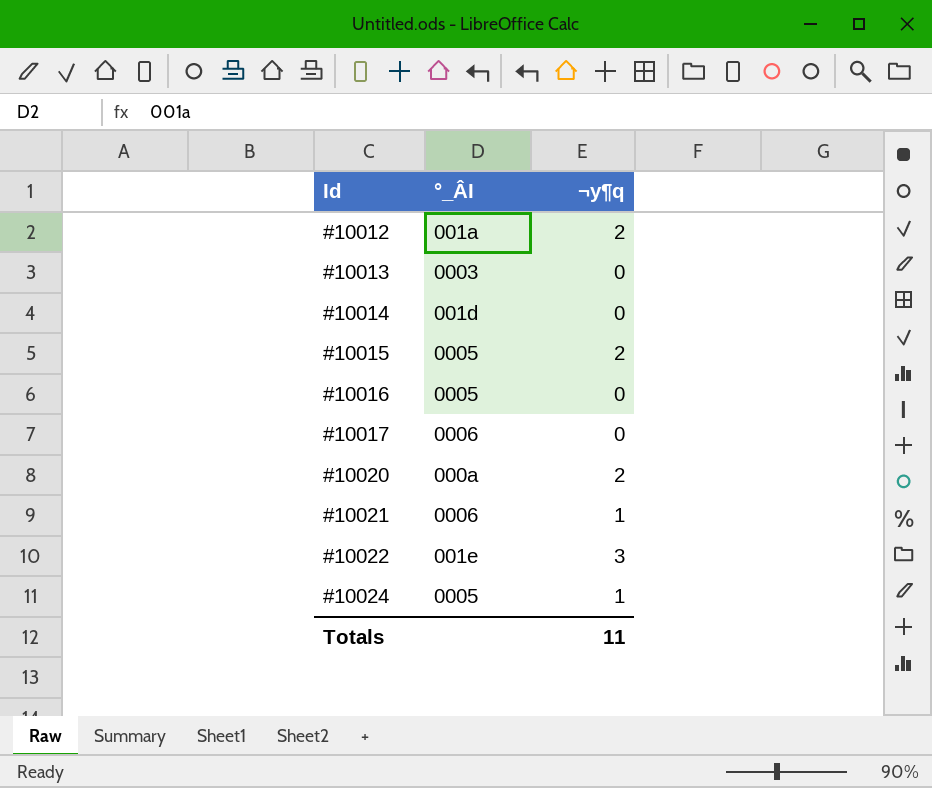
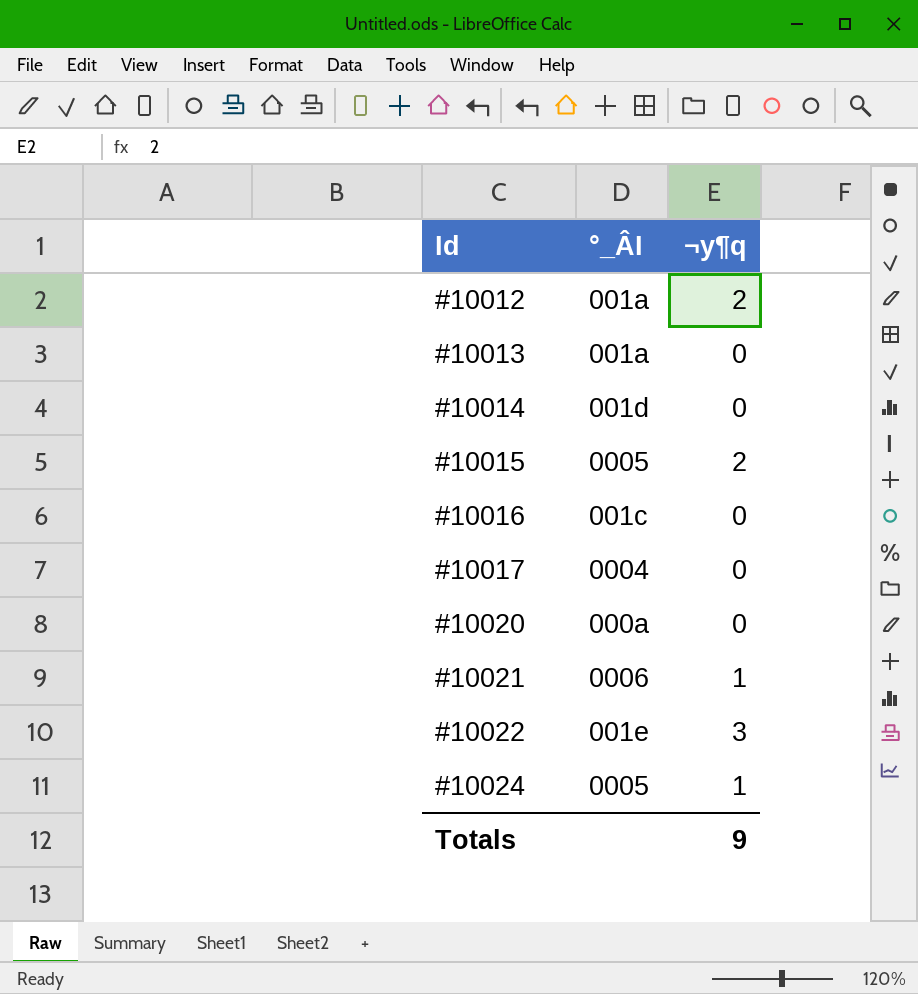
#10013 | °_ÂI: 0003 -> 001a
#10016 | °_ÂI: 0005 -> 001c
#10017 | °_ÂI: 0006 -> 0004
#10020 | ¬y¶q: 2 -> 0
Totals | ¬y¶q: 11 -> 9

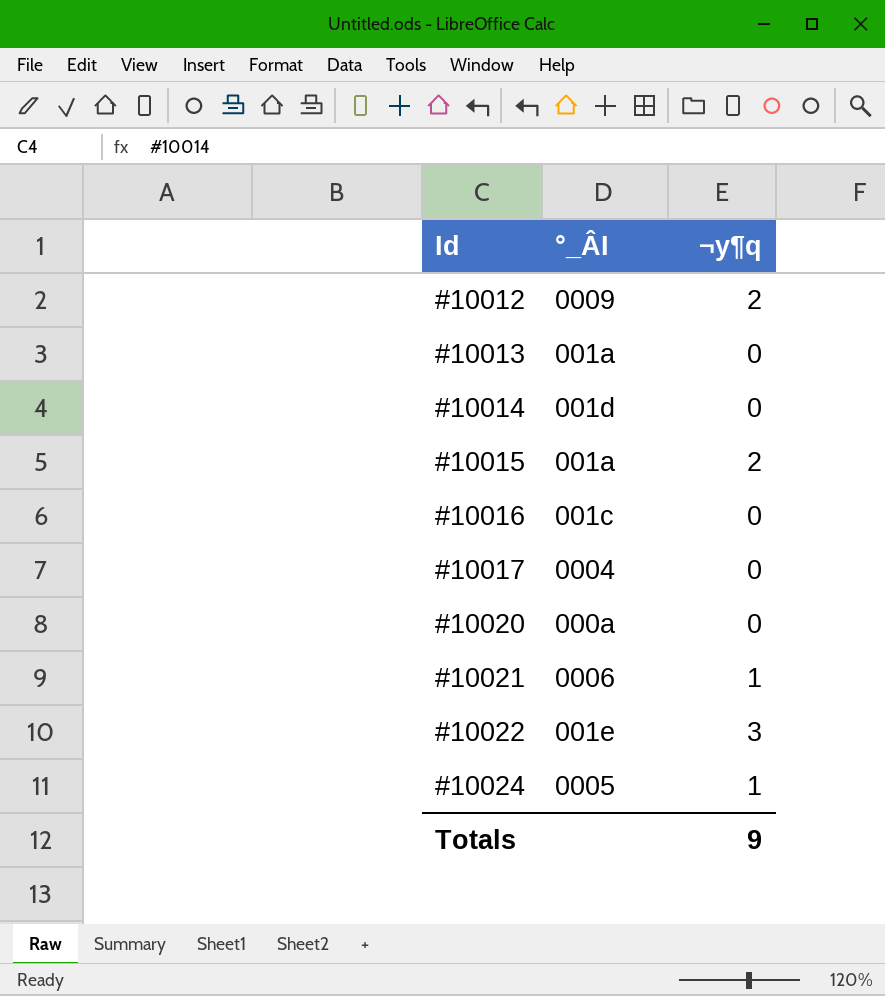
#10012 | °_ÂI: 001a -> 0009
#10015 | °_ÂI: 0005 -> 001a

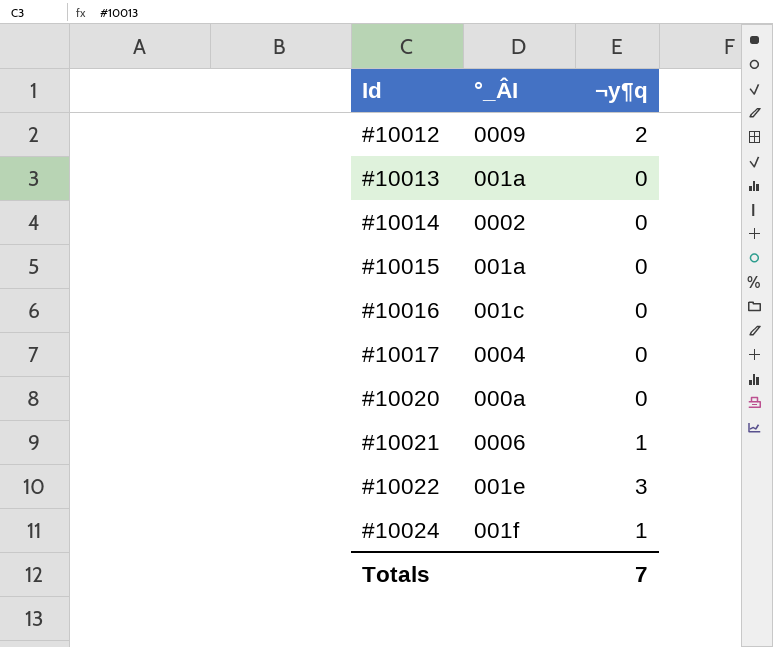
#10014 | °_ÂI: 001d -> 0002
#10015 | ¬y¶q: 2 -> 0
#10024 | °_ÂI: 0005 -> 001f
Totals | ¬y¶q: 9 -> 7

